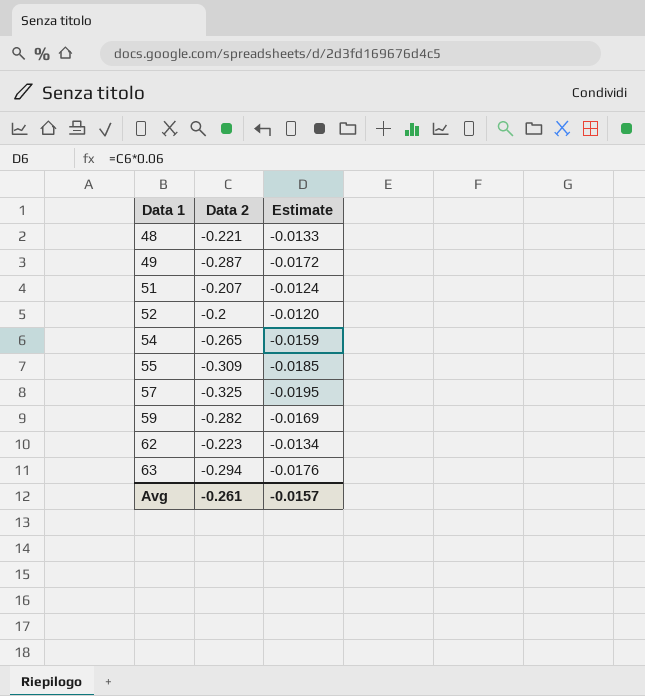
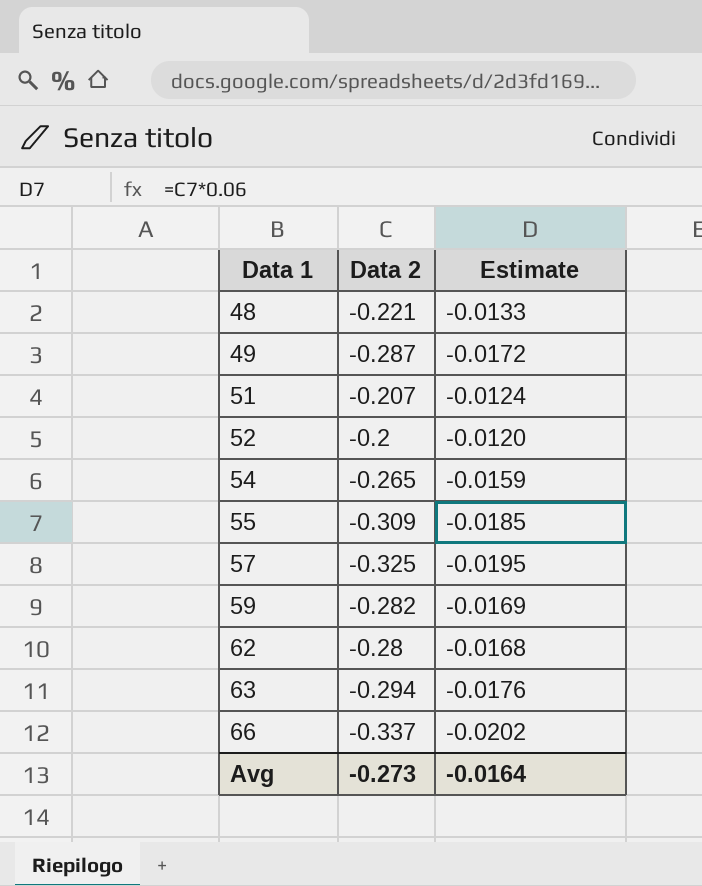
62 | Data 2: -0.223 -> -0.28
62 | Estimate: -0.0134 -> -0.0168
row 66: none -> -0.337 | -0.0202
Avg | Data 2: -0.261 -> -0.273
Avg | Estimate: -0.0157 -> -0.0164

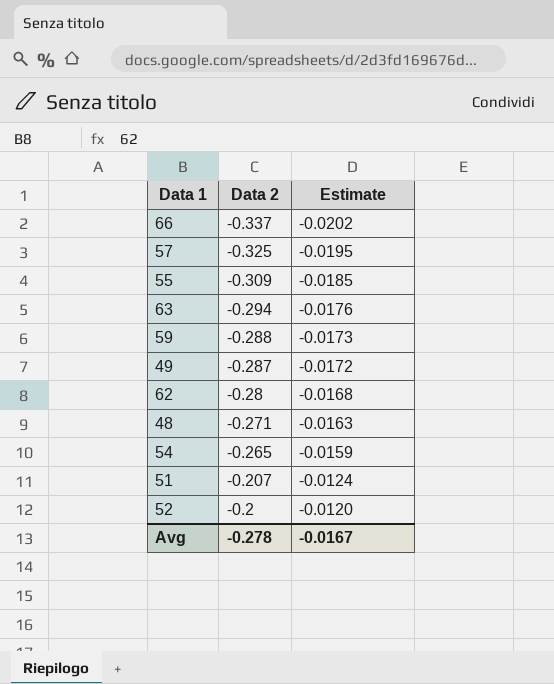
row order: Data 1 ascending -> Data 2 ascending
59 | Data 2: -0.282 -> -0.288
59 | Estimate: -0.0169 -> -0.0173
48 | Data 2: -0.221 -> -0.271
48 | Estimate: -0.0133 -> -0.0163
Avg | Data 2: -0.273 -> -0.278
Avg | Estimate: -0.0164 -> -0.0167

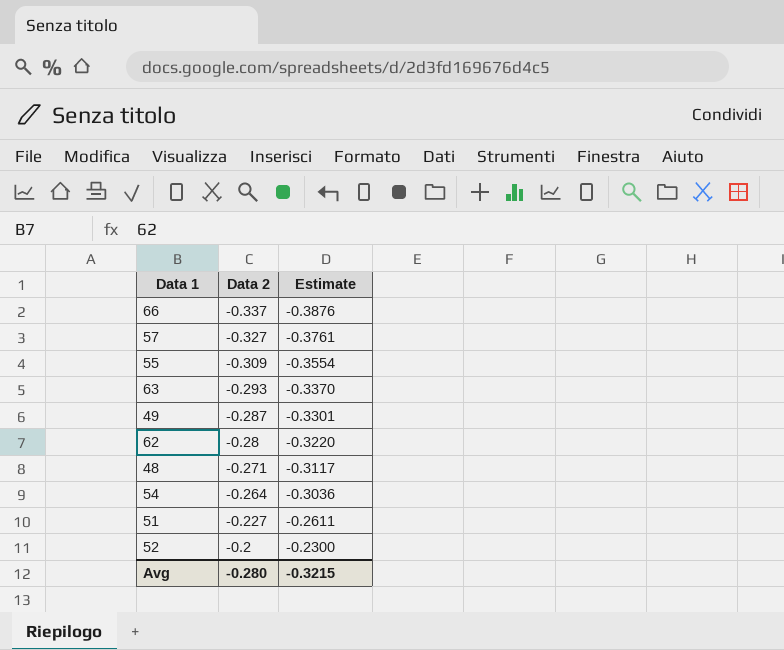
column Estimate | formula: [Data 2] * 0.06 -> [Data 2] * 1.15
row 59: -0.288 | -0.0173 -> none
57 | Data 2: -0.325 -> -0.327
63 | Data 2: -0.294 -> -0.293
54 | Data 2: -0.265 -> -0.264
51 | Data 2: -0.207 -> -0.227
Avg | Data 2: -0.278 -> -0.280
Avg | Estimate: -0.0167 -> -0.3215

